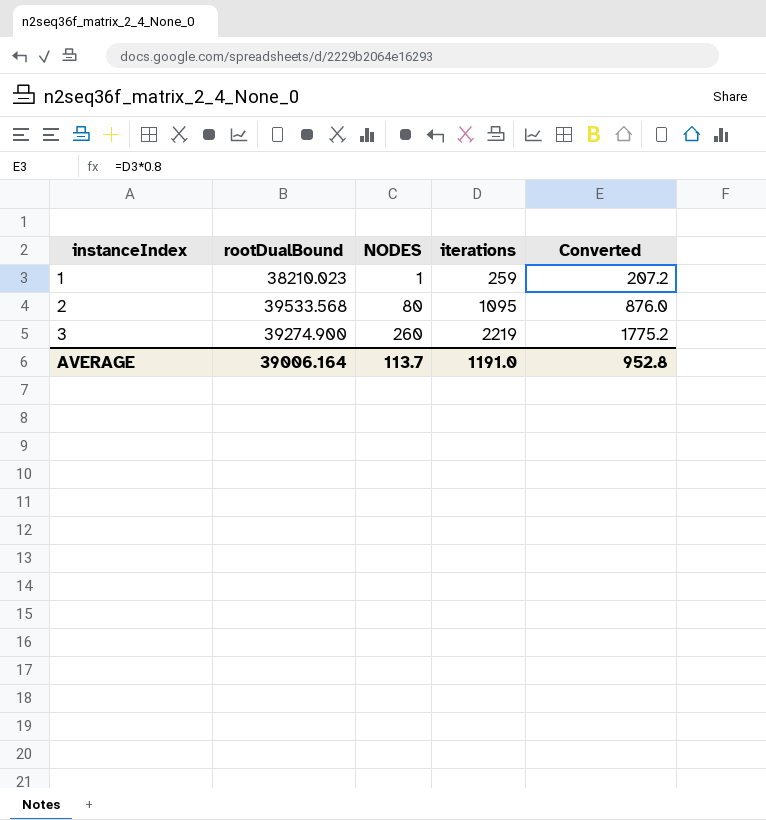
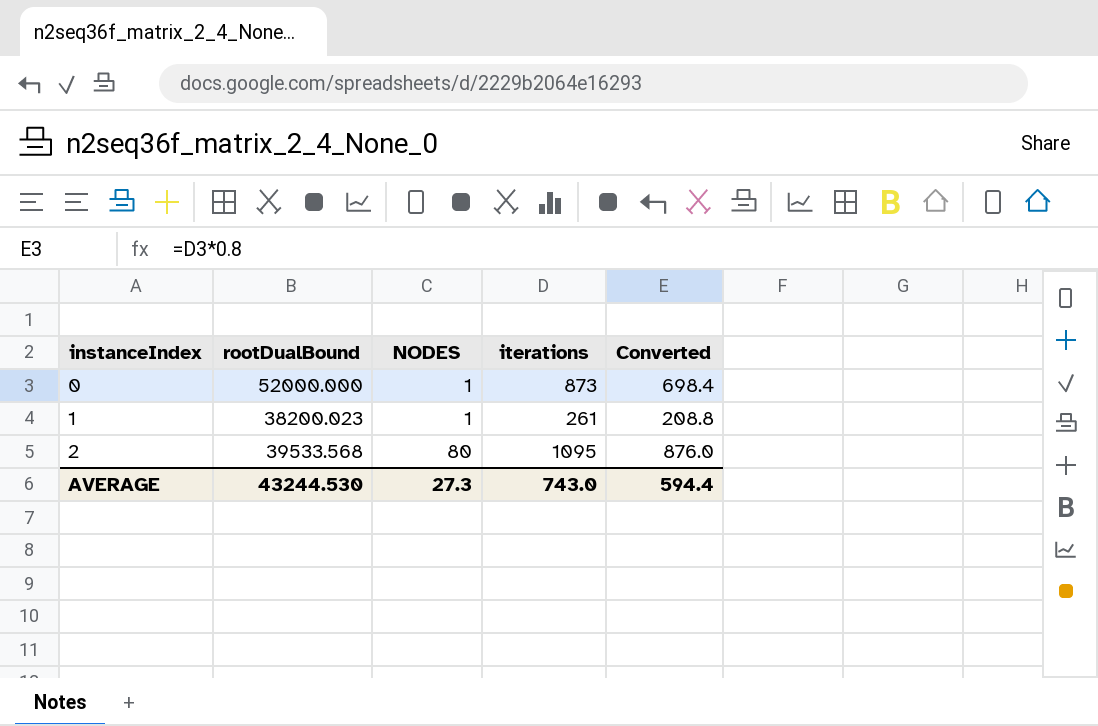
row 3: 39274.900 | 260 | 2219 | 1775.2 -> none
row 0: none -> 52000.000 | 1 | 873 | 698.4
1 | rootDualBound: 38210.023 -> 38200.023
1 | iterations: 259 -> 261
1 | Converted: 207.2 -> 208.8
AVERAGE | rootDualBound: 39006.164 -> 43244.530
AVERAGE | NODES: 113.7 -> 27.3
AVERAGE | iterations: 1191.0 -> 743.0
AVERAGE | Converted: 952.8 -> 594.4

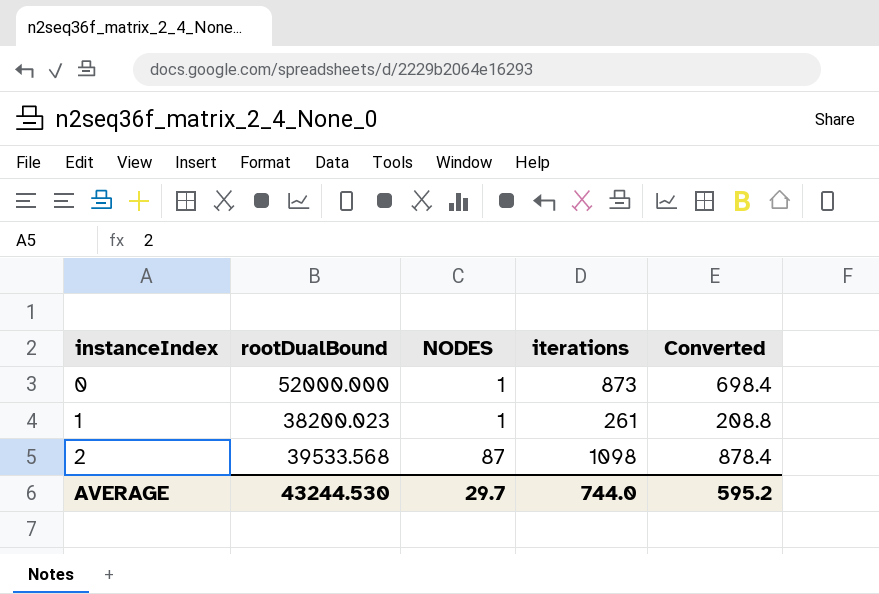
2 | NODES: 80 -> 87
2 | iterations: 1095 -> 1098
2 | Converted: 876.0 -> 878.4
AVERAGE | NODES: 27.3 -> 29.7
AVERAGE | iterations: 743.0 -> 744.0
AVERAGE | Converted: 594.4 -> 595.2

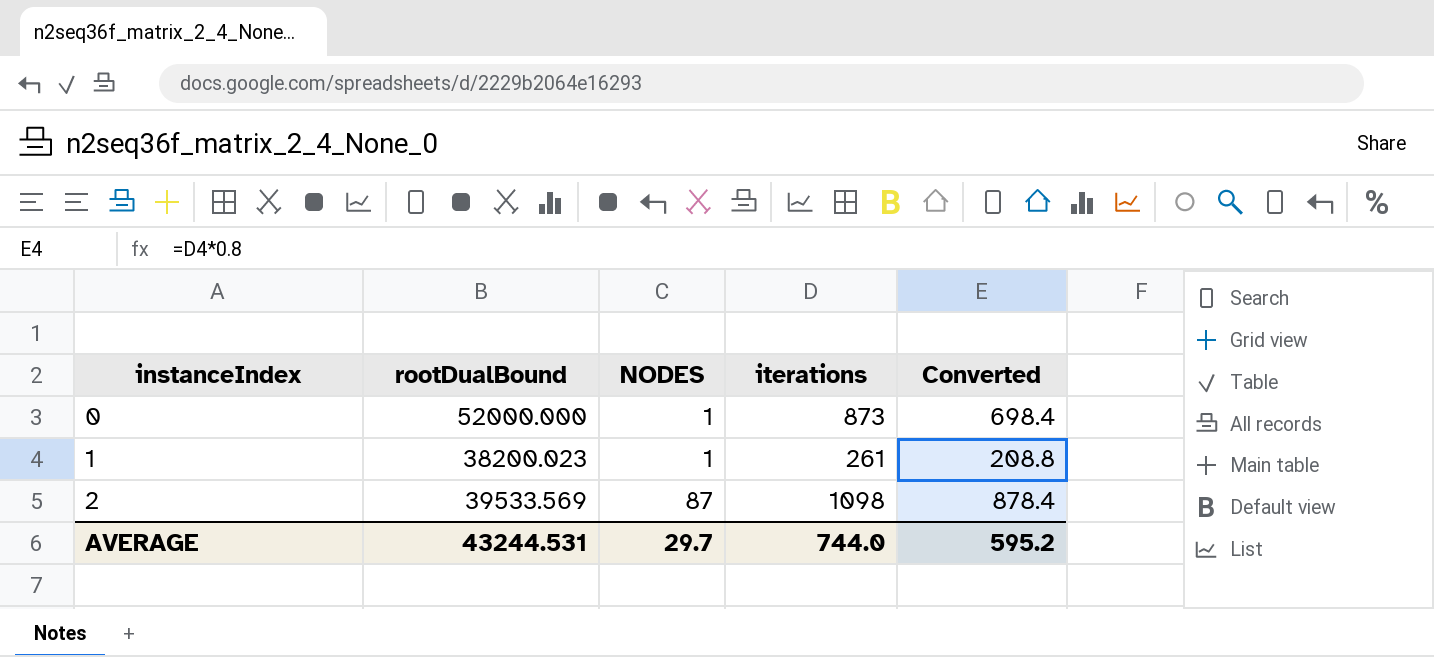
2 | rootDualBound: 39533.568 -> 39533.569
AVERAGE | rootDualBound: 43244.530 -> 43244.531

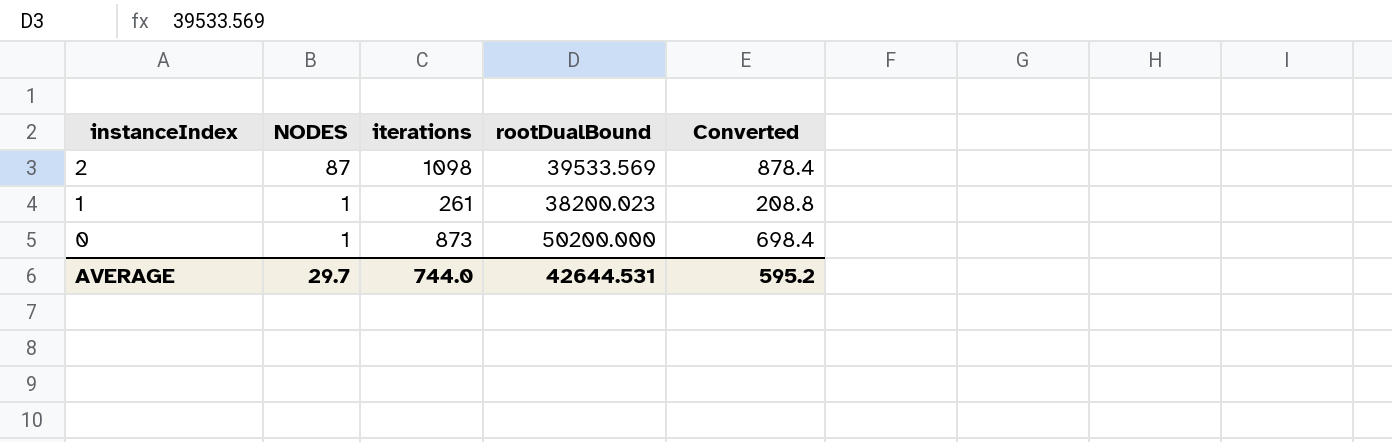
row order: instanceIndex ascending -> instanceIndex descending
column rootDualBound | position: 2 -> 4
0 | rootDualBound: 52000.000 -> 50200.000
AVERAGE | rootDualBound: 43244.531 -> 42644.531

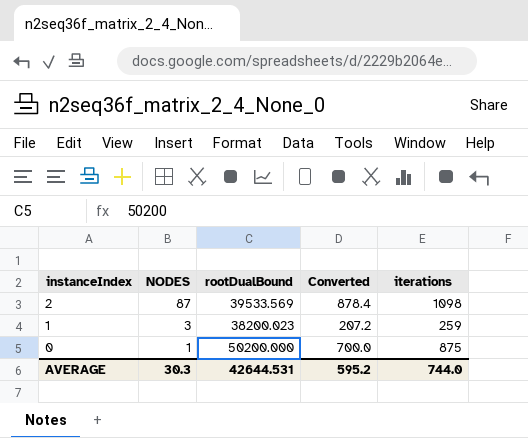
column iterations | position: 3 -> 5
1 | NODES: 1 -> 3
1 | Converted: 208.8 -> 207.2
1 | iterations: 261 -> 259
0 | Converted: 698.4 -> 700.0
0 | iterations: 873 -> 875
AVERAGE | NODES: 29.7 -> 30.3

